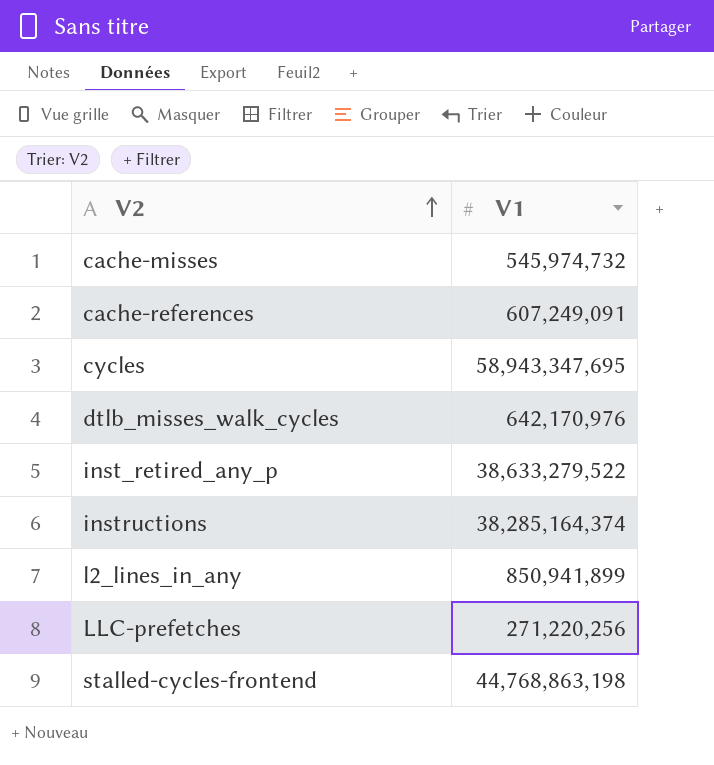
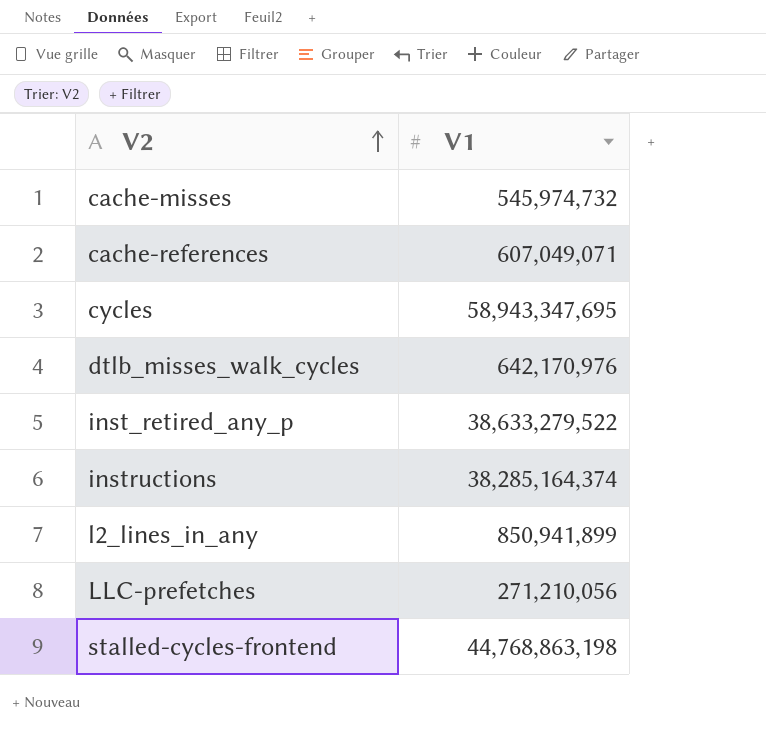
cache-references | V1: 607,249,091 -> 607,049,071
LLC-prefetches | V1: 271,220,256 -> 271,210,056

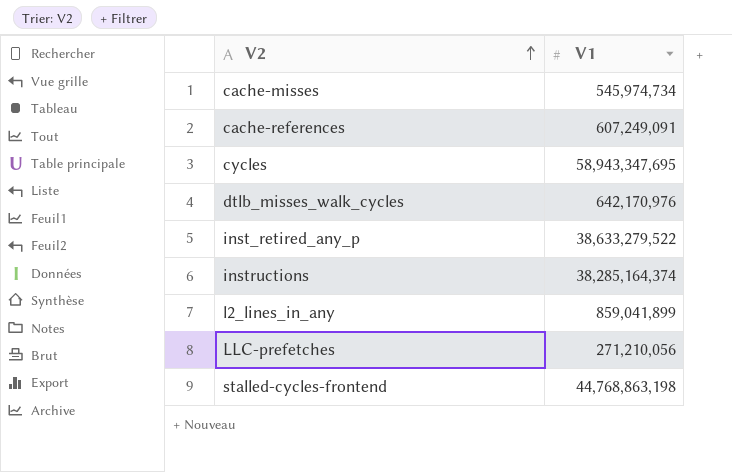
cache-misses | V1: 545,974,732 -> 545,974,734
cache-references | V1: 607,049,071 -> 607,249,091
l2_lines_in_any | V1: 850,941,899 -> 859,041,899

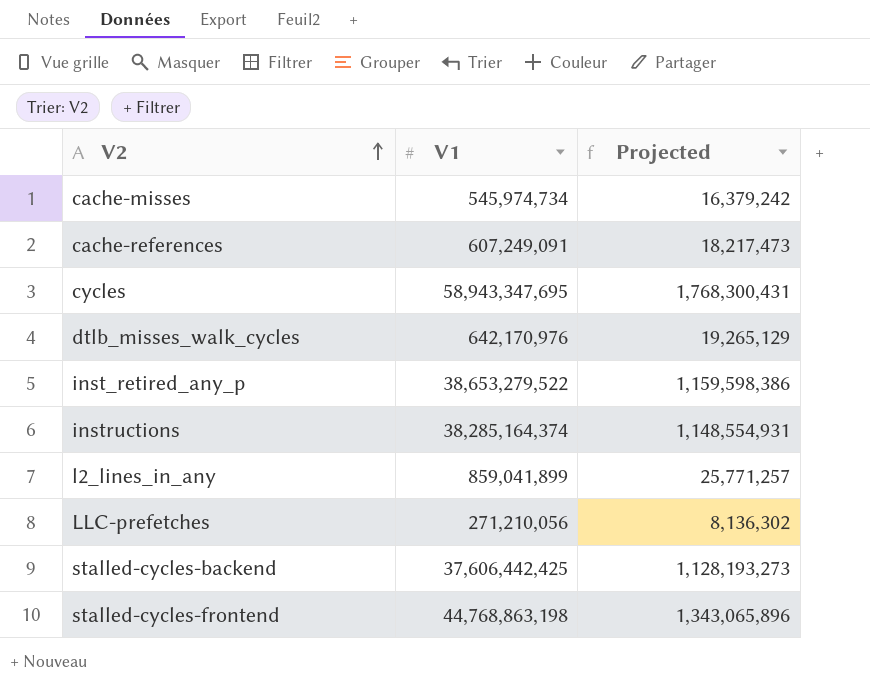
column Projected | formula: none -> [V1] * 0.03
inst_retired_any_p | V1: 38,633,279,522 -> 38,653,279,522
row stalled-cycles-backend: none -> 37,606,442,425 | 1,128,193,273

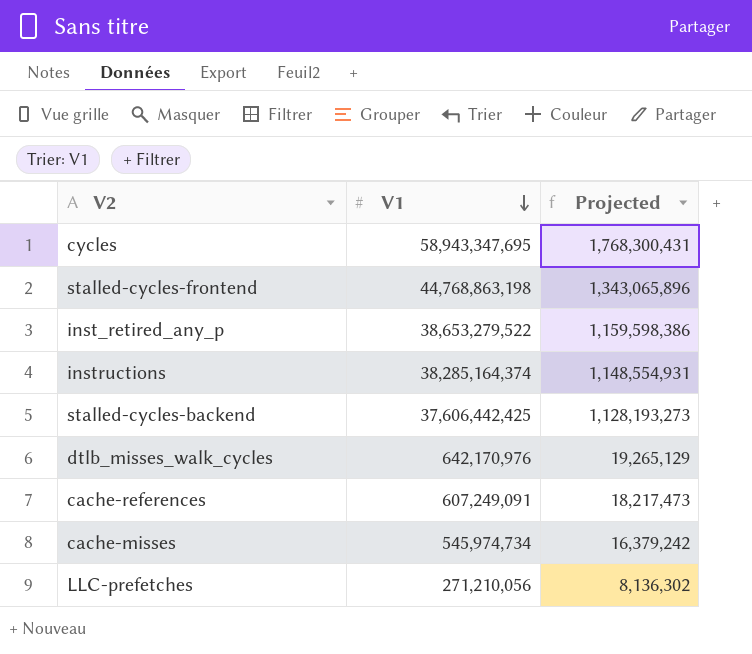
row order: V2 ascending -> V1 descending
row l2_lines_in_any: 859,041,899 | 25,771,257 -> none

